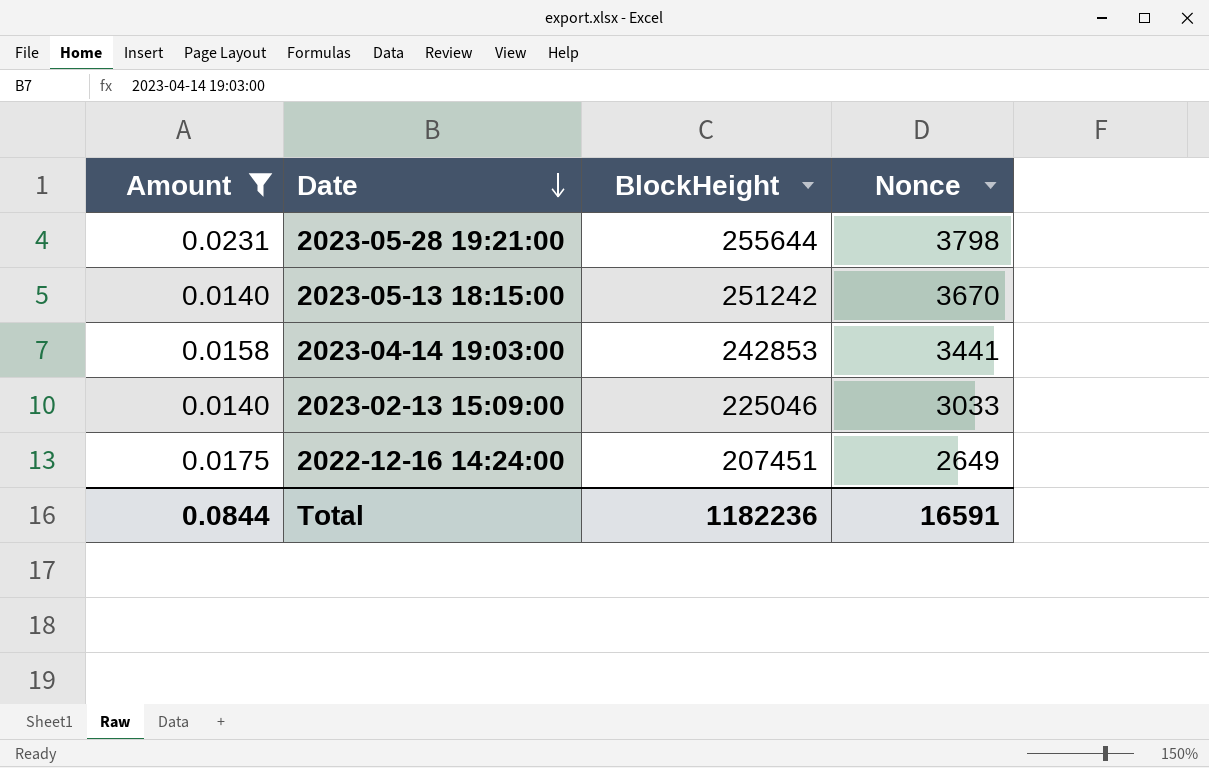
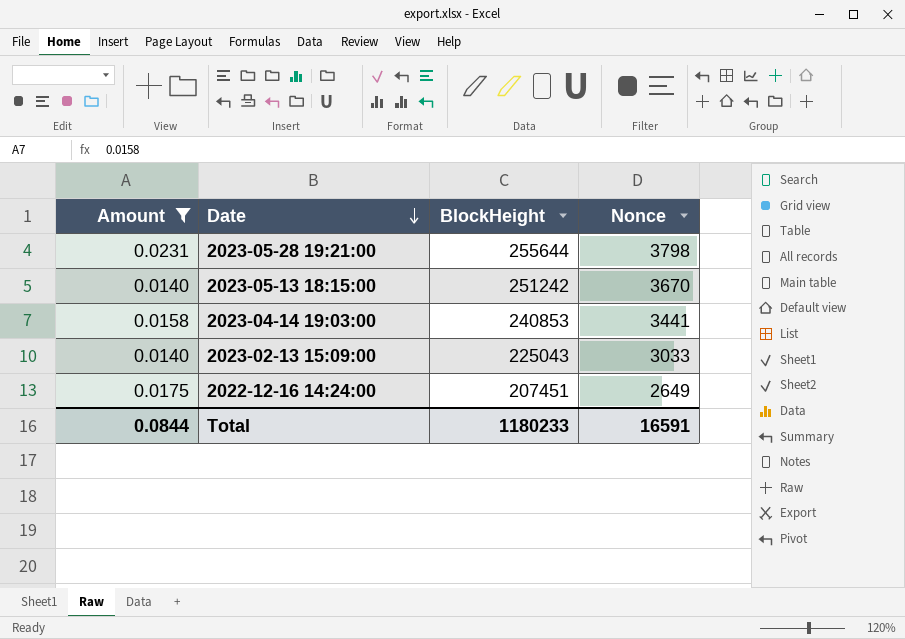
2023-04-14 19:03:00 | BlockHeight: 242853 -> 240853
2023-02-13 15:09:00 | BlockHeight: 225046 -> 225043
Total | BlockHeight: 1182236 -> 1180233

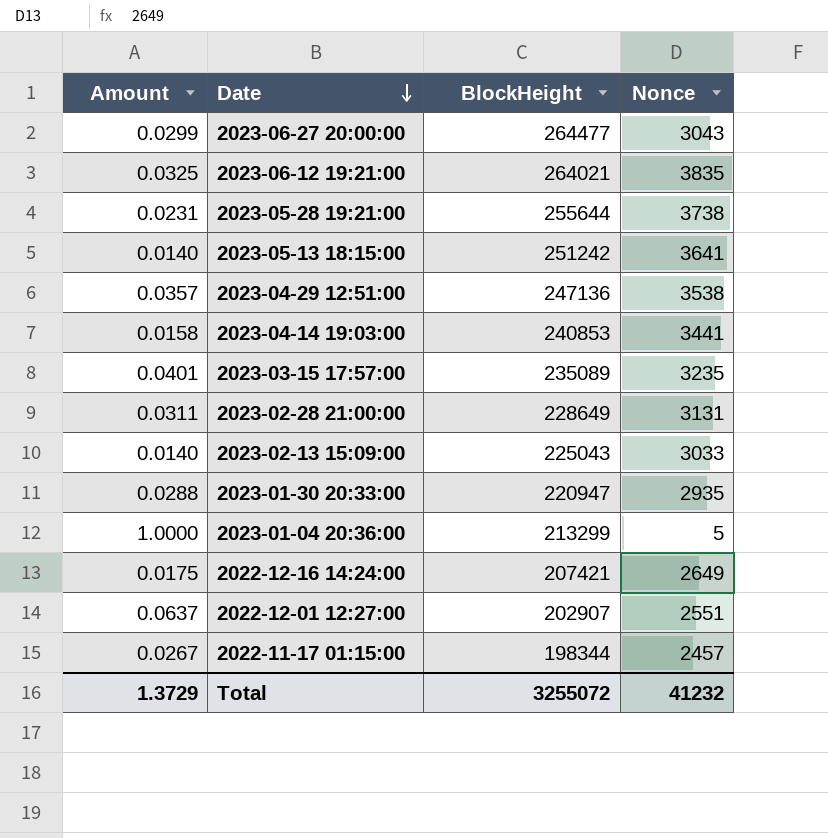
filter: Amount <= 0.0231 -> none
2023-05-28 19:21:00 | Nonce: 3798 -> 3738
2023-05-13 18:15:00 | Nonce: 3670 -> 3641
2022-12-16 14:24:00 | BlockHeight: 207451 -> 207421
Total | Amount: 0.0844 -> 1.3729
Total | BlockHeight: 1180233 -> 3255072
Total | Nonce: 16591 -> 41232

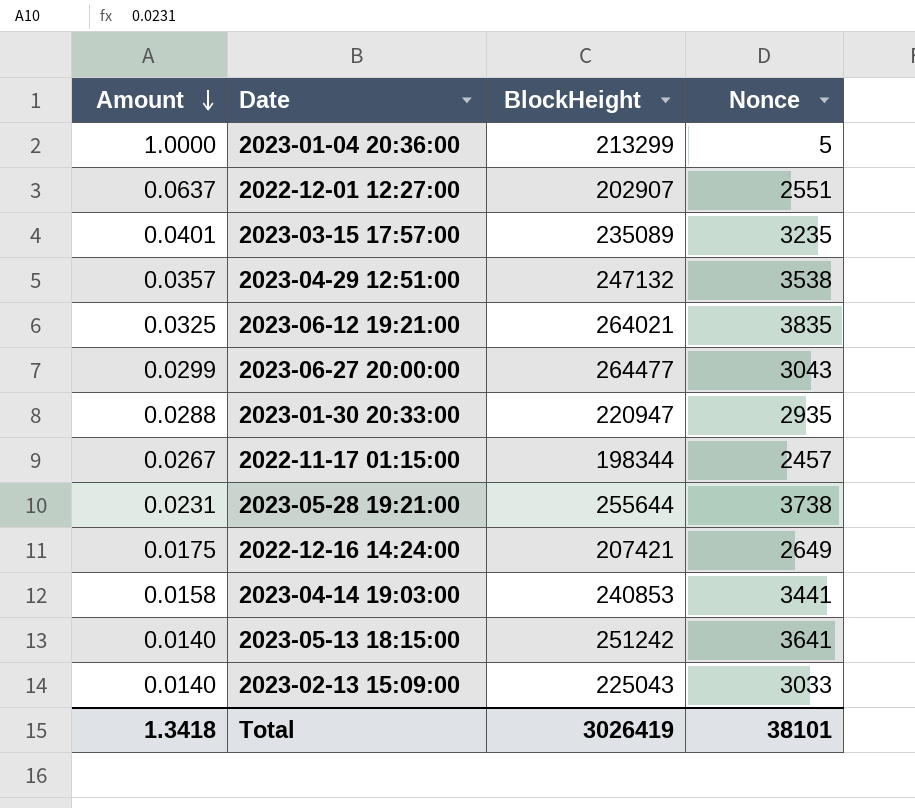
row order: Date descending -> Amount descending
row 2023-02-28 21:00:00: 0.0311 | 228649 | 3131 -> none
2023-04-29 12:51:00 | BlockHeight: 247136 -> 247132
Total | Amount: 1.3729 -> 1.3418
Total | BlockHeight: 3255072 -> 3026419
Total | Nonce: 41232 -> 38101

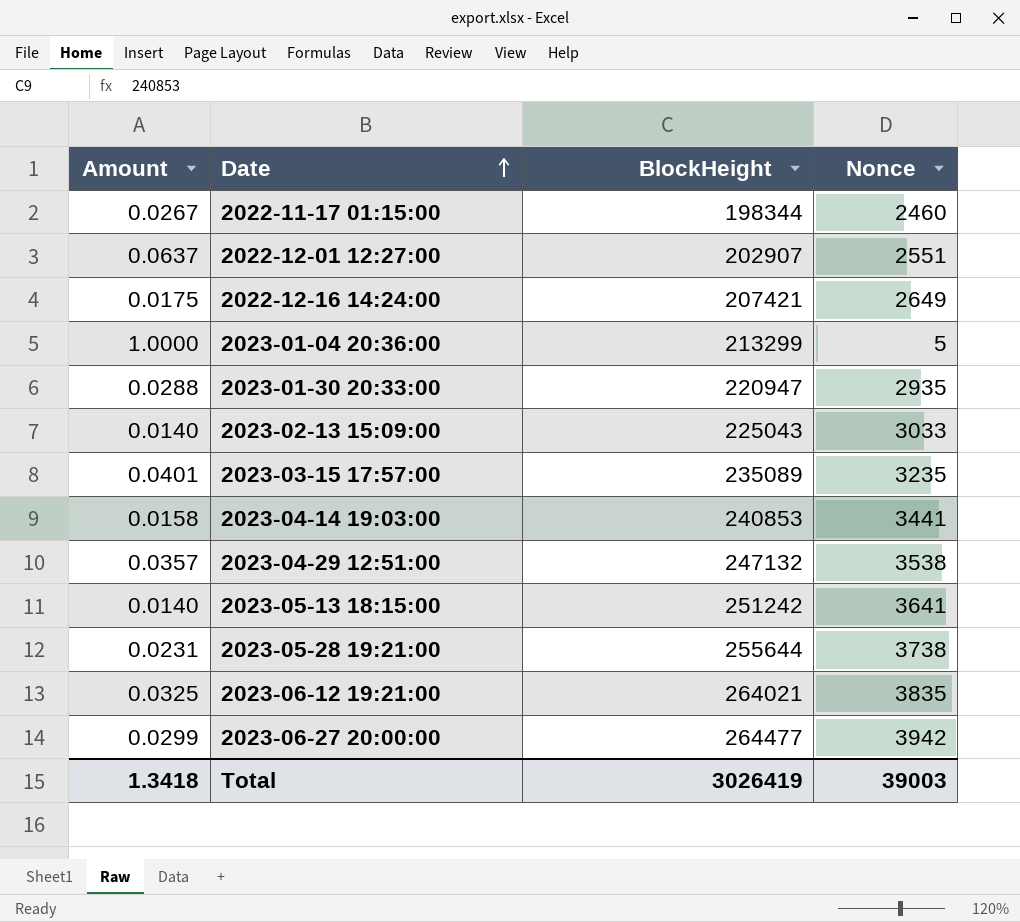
row order: Amount descending -> Date ascending
2022-11-17 01:15:00 | Nonce: 2457 -> 2460
2023-06-27 20:00:00 | Nonce: 3043 -> 3942
Total | Nonce: 38101 -> 39003

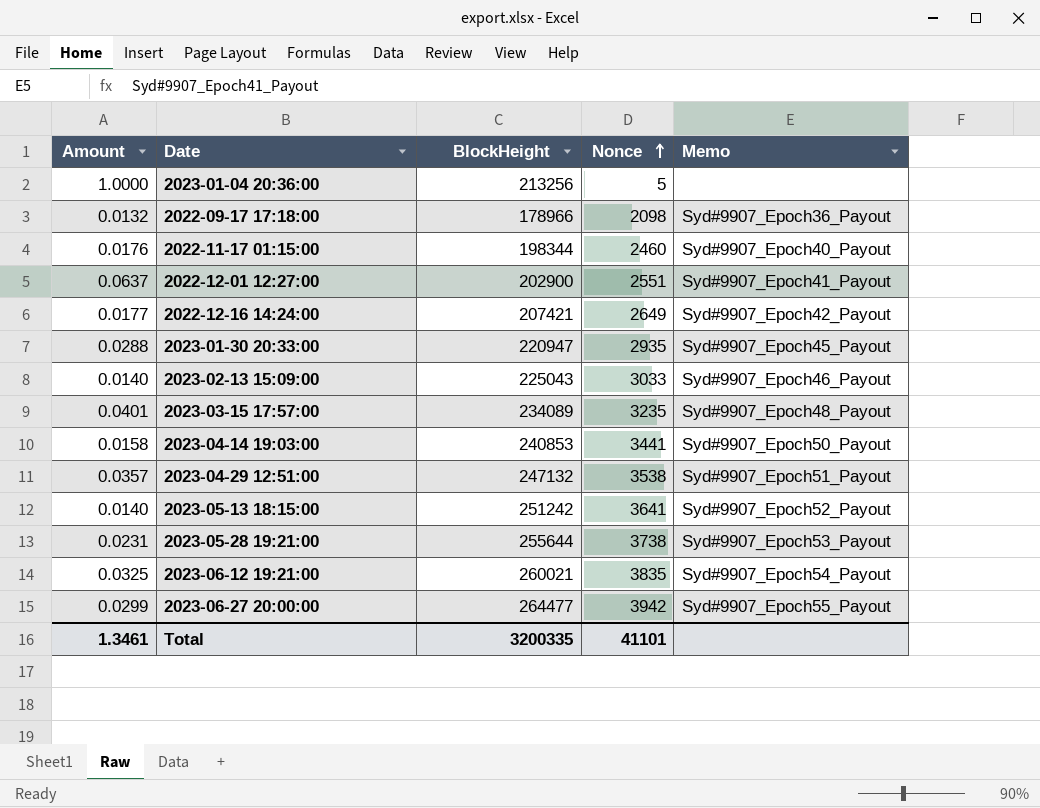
row order: Date ascending -> Nonce ascending
column Memo | position: none -> 5
2023-01-04 20:36:00 | BlockHeight: 213299 -> 213256
row 2022-09-17 17:18:00: none -> 0.0132 | 178966 | 2098 | Syd#9907_Epoch36_Payout
2022-11-17 01:15:00 | Amount: 0.0267 -> 0.0176
2022-12-01 12:27:00 | BlockHeight: 202907 -> 202900
2022-12-16 14:24:00 | Amount: 0.0175 -> 0.0177
2023-03-15 17:57:00 | BlockHeight: 235089 -> 234089
2023-06-12 19:21:00 | BlockHeight: 264021 -> 260021
Total | Amount: 1.3418 -> 1.3461
Total | BlockHeight: 3026419 -> 3200335
Total | Nonce: 39003 -> 41101

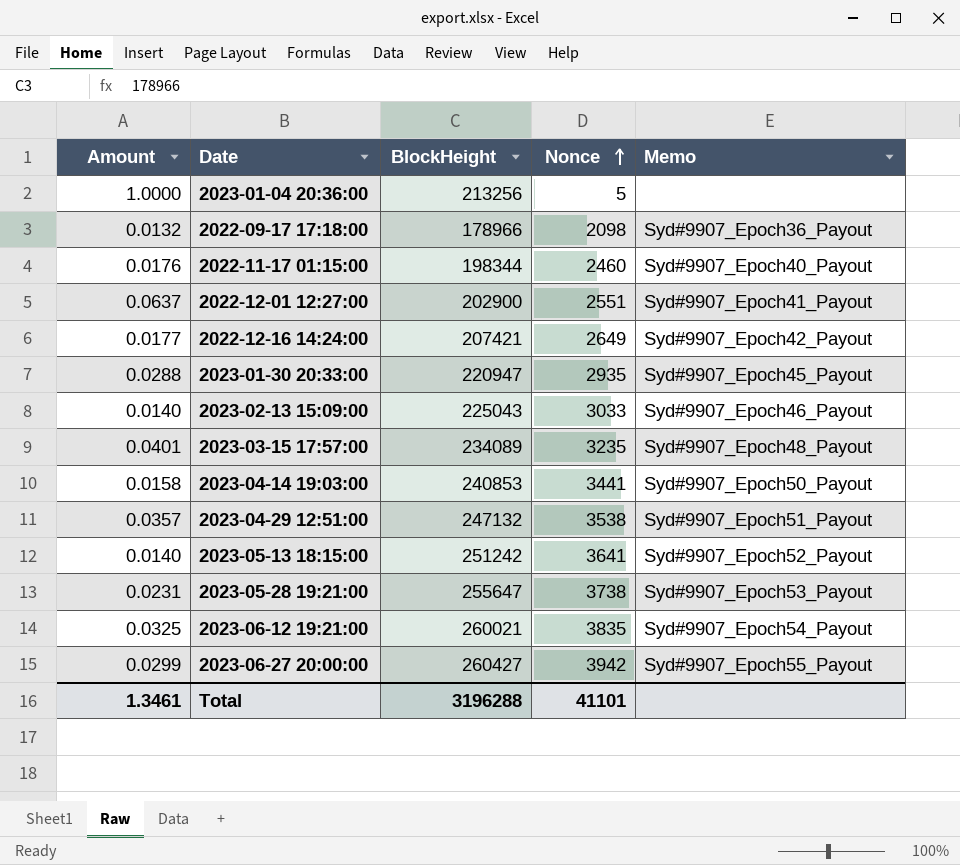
2023-05-28 19:21:00 | BlockHeight: 255644 -> 255647
2023-06-27 20:00:00 | BlockHeight: 264477 -> 260427
Total | BlockHeight: 3200335 -> 3196288

